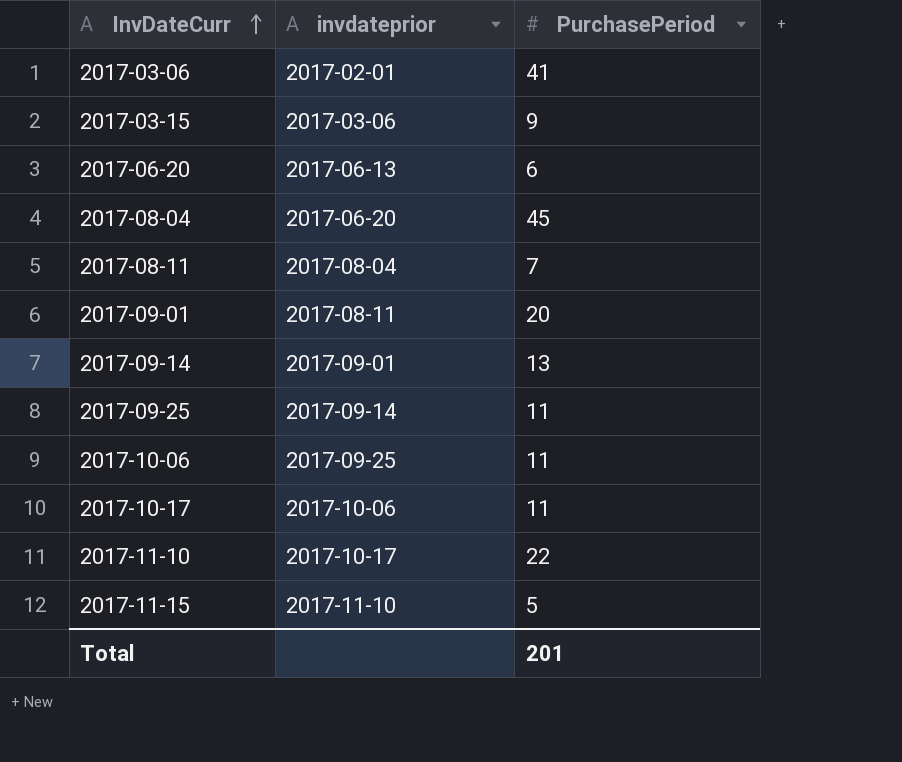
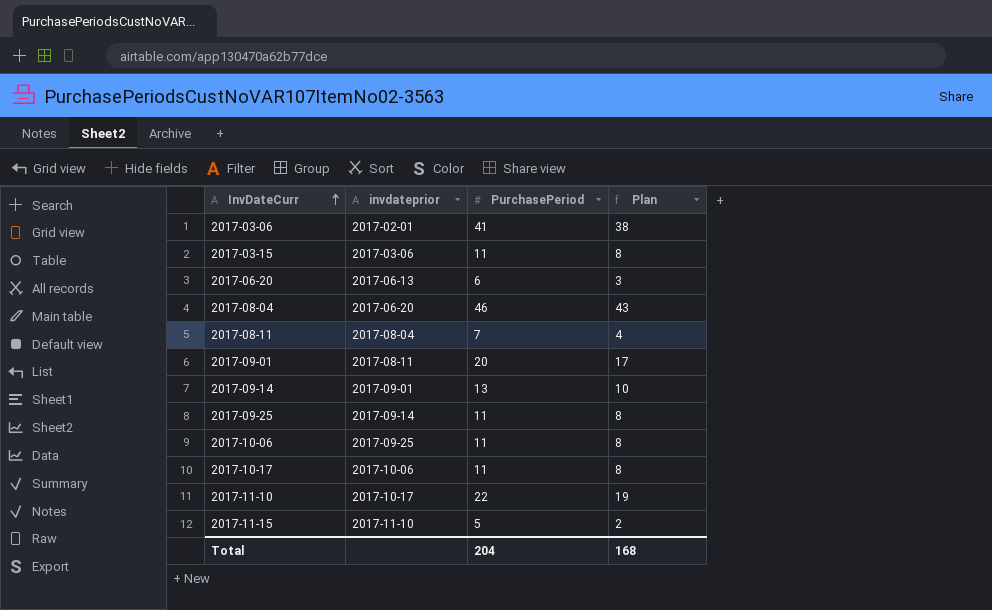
column Plan | formula: none -> [PurchasePeriod] - 3
2017-03-15 | PurchasePeriod: 9 -> 11
2017-08-04 | PurchasePeriod: 45 -> 46
Total | PurchasePeriod: 201 -> 204

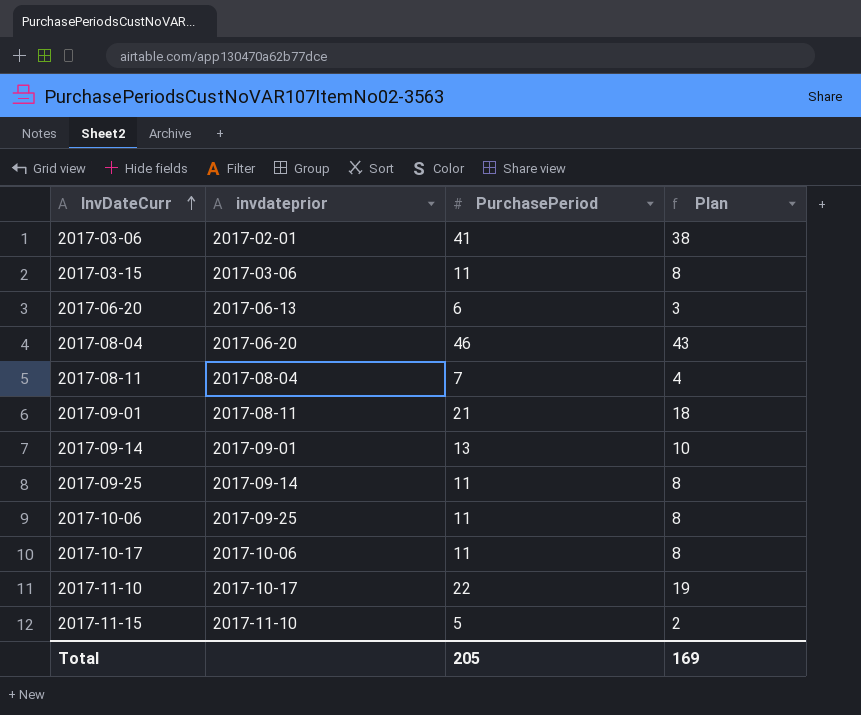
2017-09-01 | PurchasePeriod: 20 -> 21
2017-09-01 | Plan: 17 -> 18
Total | PurchasePeriod: 204 -> 205
Total | Plan: 168 -> 169

